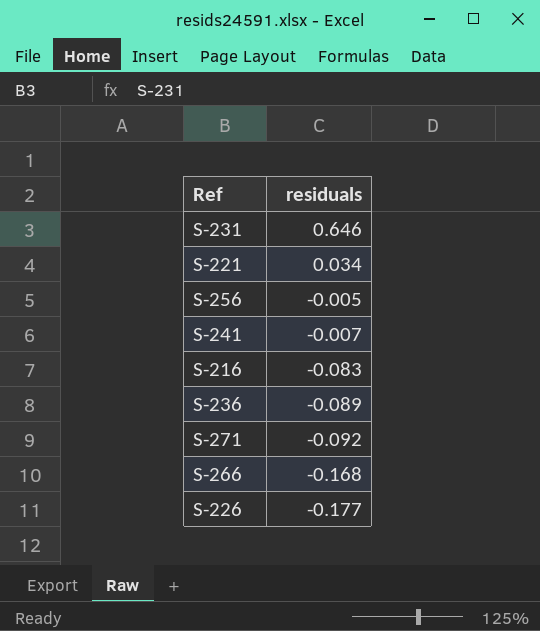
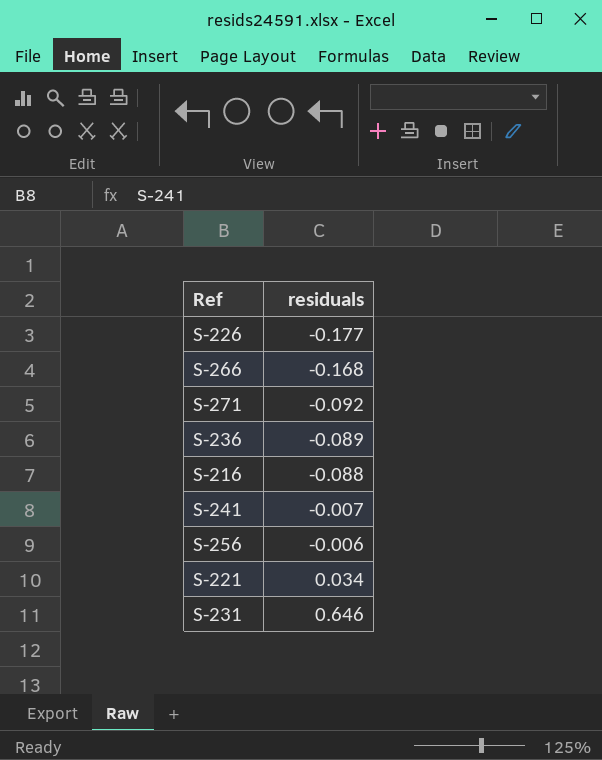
row order: residuals descending -> residuals ascending
S-216 | residuals: -0.083 -> -0.088
S-256 | residuals: -0.005 -> -0.006

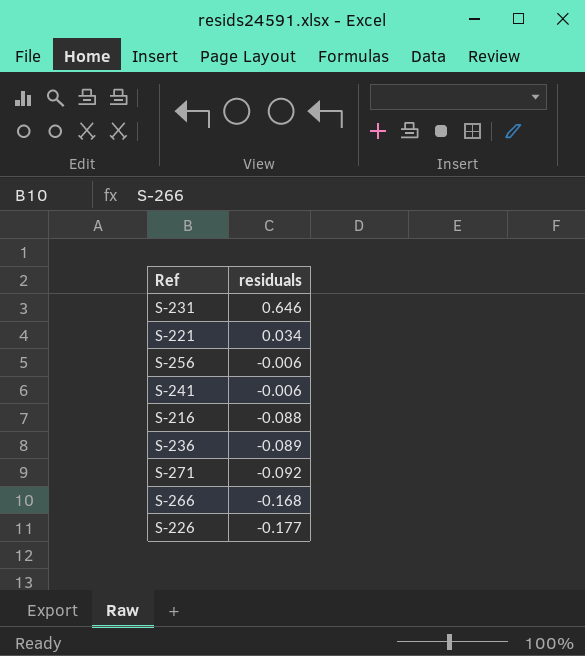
row order: residuals ascending -> residuals descending
S-241 | residuals: -0.007 -> -0.006

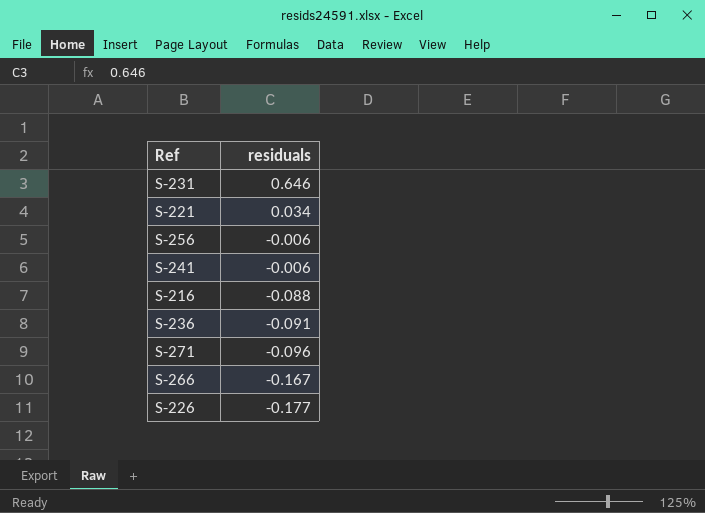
S-236 | residuals: -0.089 -> -0.091
S-271 | residuals: -0.092 -> -0.096
S-266 | residuals: -0.168 -> -0.167

